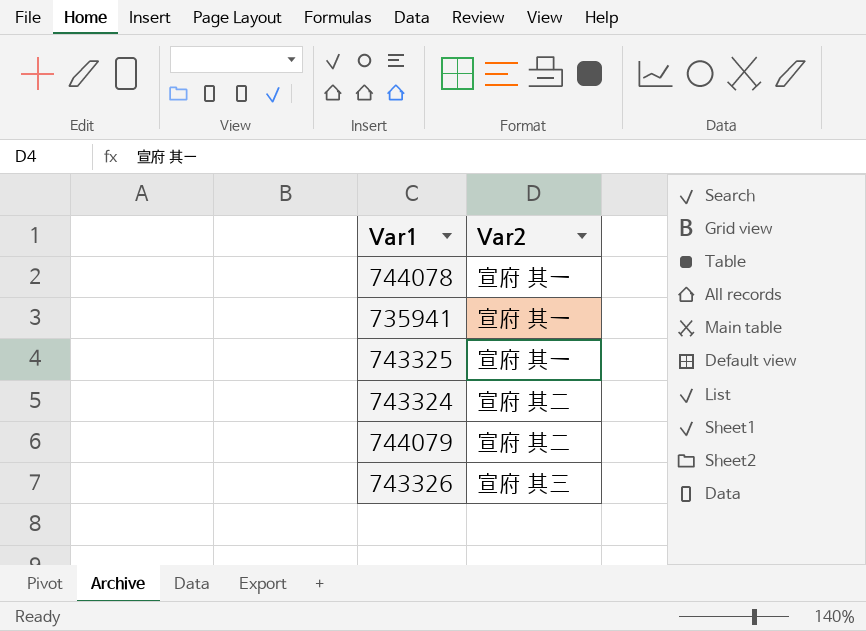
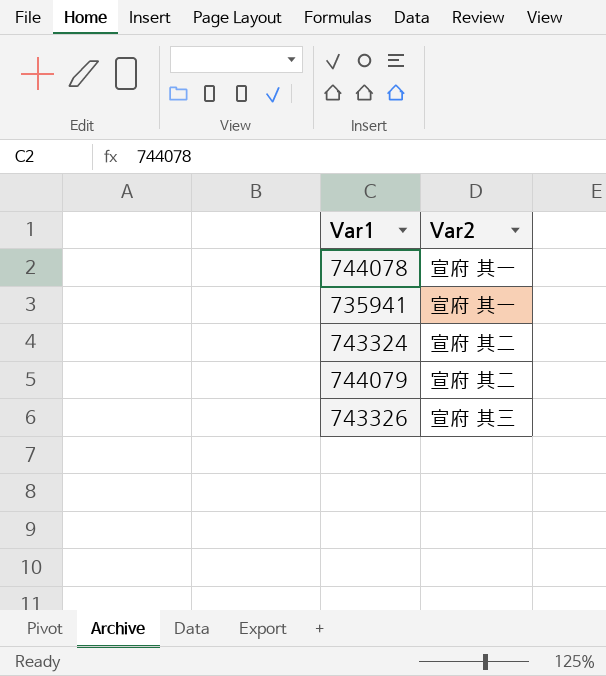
row 743325: 宣府 其一 -> none

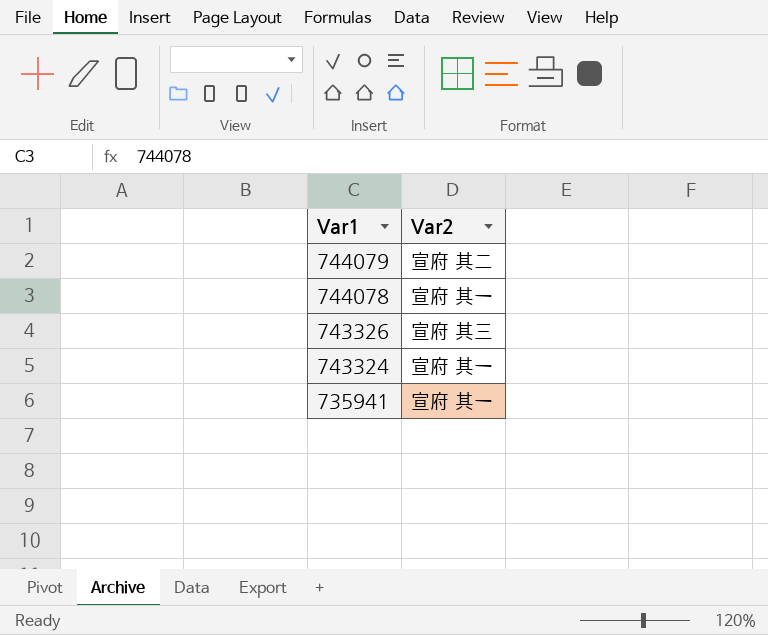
row order: none -> Var1 descending
743324 | Var2: 宣府 其二 -> 宣府 其一

